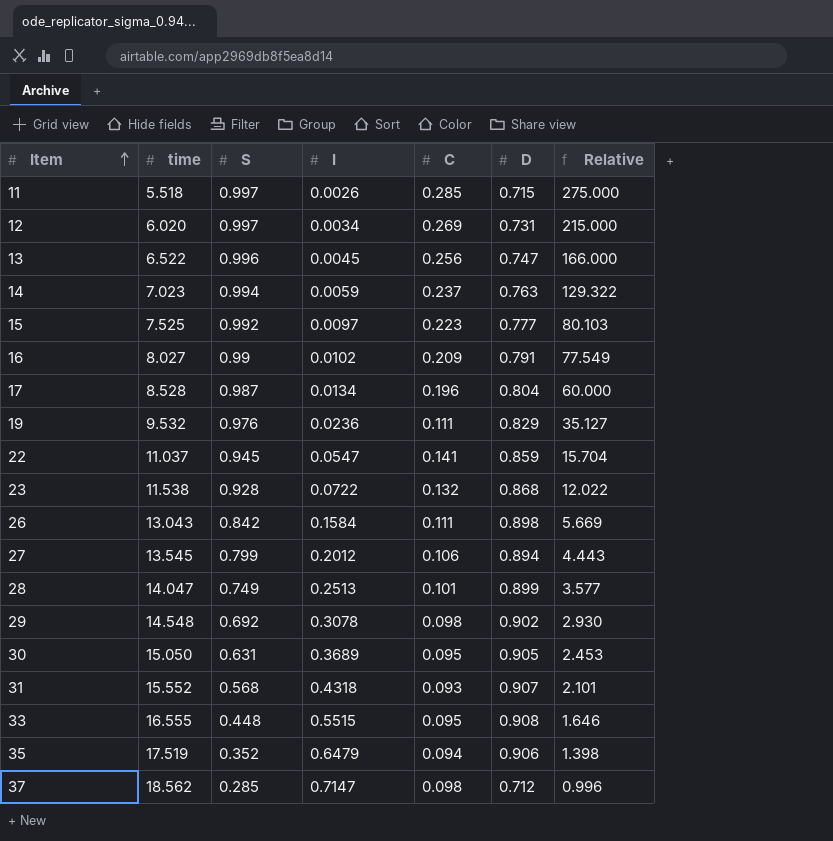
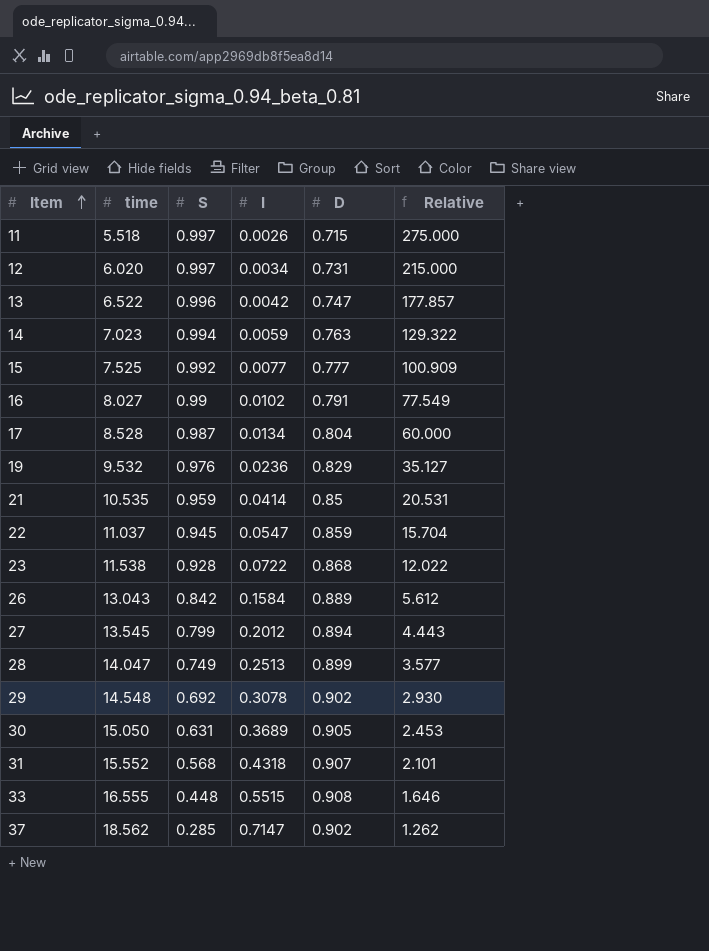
column C | position: 5 -> none
row 35: 17.519 | 0.352 | 0.6479 | 0.094 | 0.906 | 1.398 -> none
13 | I: 0.0045 -> 0.0042
13 | Relative: 166.000 -> 177.857
15 | I: 0.0097 -> 0.0077
15 | Relative: 80.103 -> 100.909
row 21: none -> 10.535 | 0.959 | 0.0414 | 0.85 | 20.531
26 | D: 0.898 -> 0.889
26 | Relative: 5.669 -> 5.612
37 | D: 0.712 -> 0.902
37 | Relative: 0.996 -> 1.262

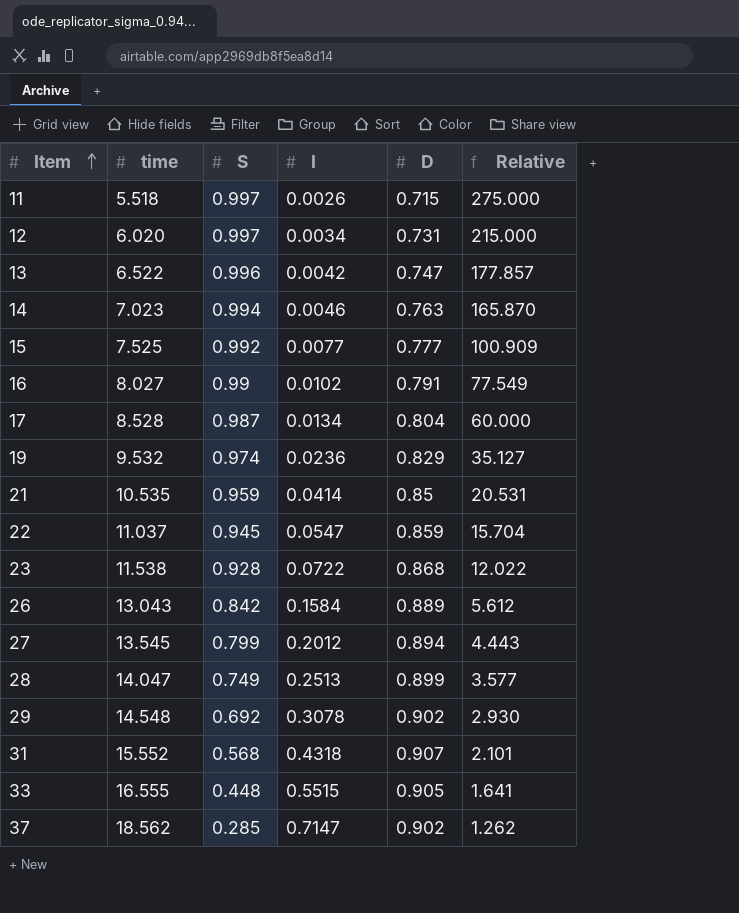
row 30: 15.050 | 0.631 | 0.3689 | 0.905 | 2.453 -> none
14 | I: 0.0059 -> 0.0046
14 | Relative: 129.322 -> 165.870
19 | S: 0.976 -> 0.974
33 | D: 0.908 -> 0.905
33 | Relative: 1.646 -> 1.641

